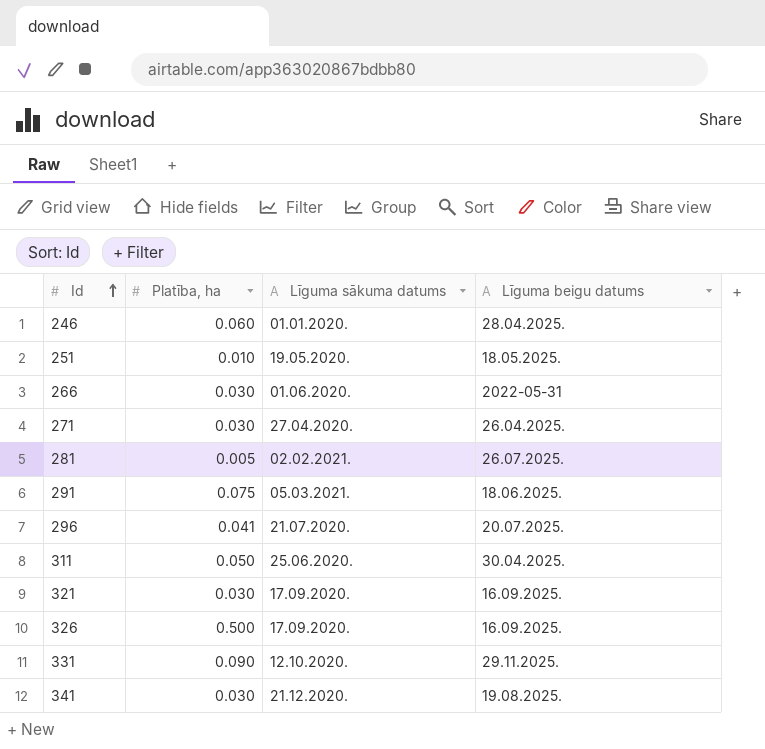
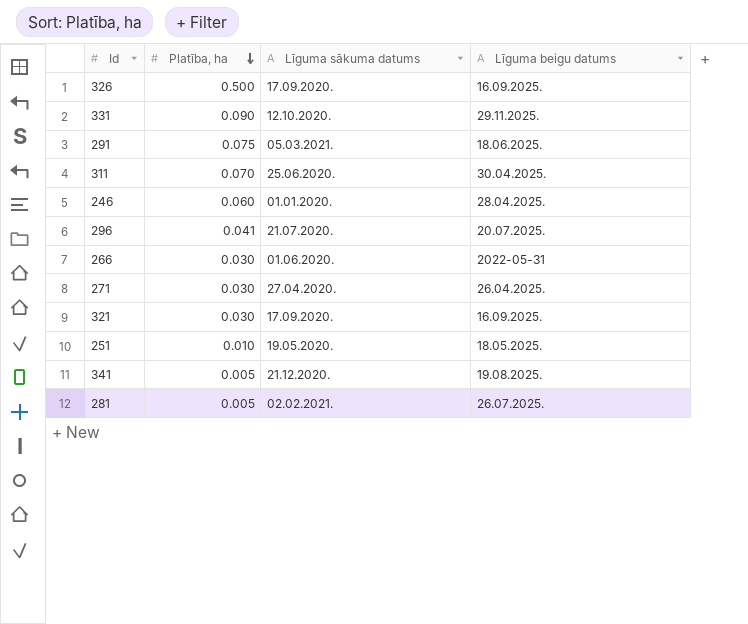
row order: Id ascending -> Platība, ha descending
311 | Platība, ha: 0.050 -> 0.070
341 | Platība, ha: 0.030 -> 0.005

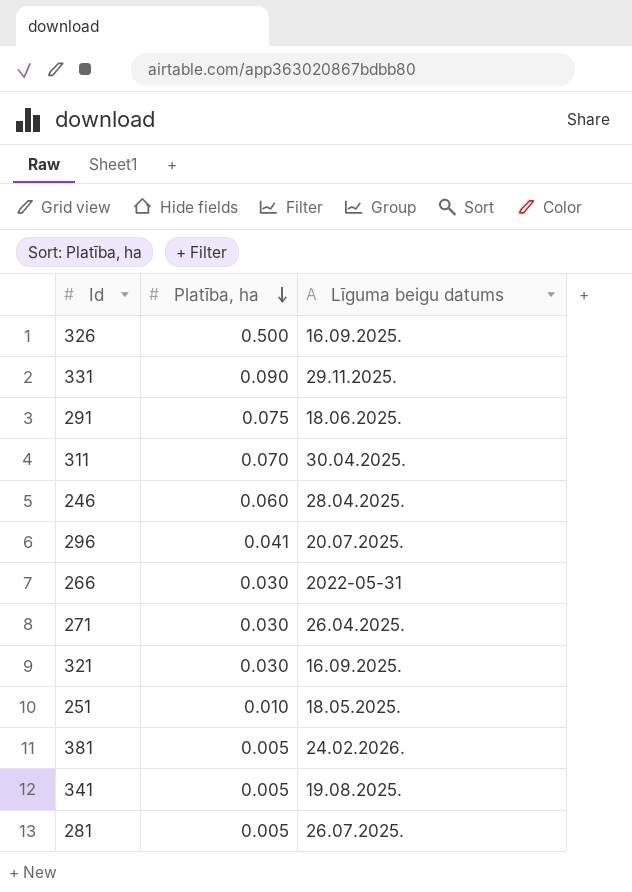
column Līguma sākuma datums | position: 3 -> none
row 381: none -> 0.005 | 24.02.2026.

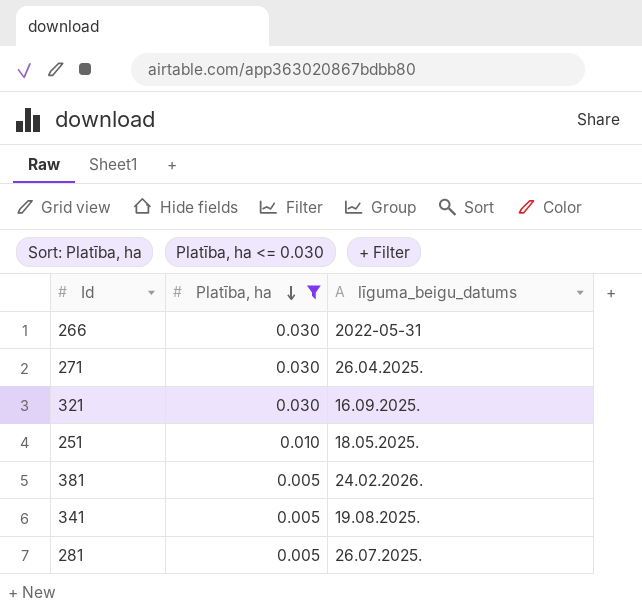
filter: none -> Platība, ha <= 0.030
column name: Līguma beigu datums -> līguma_beigu_datums

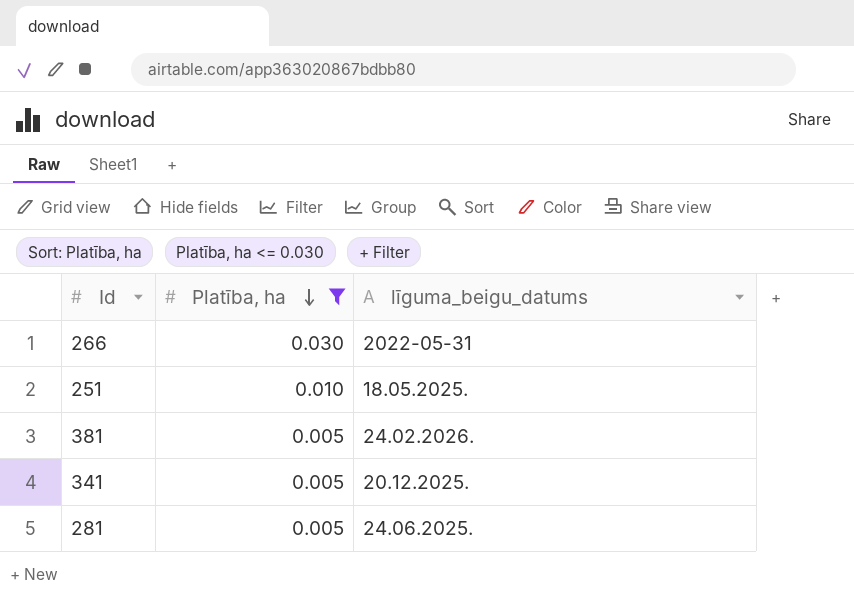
row 271: 0.030 | 26.04.2025. -> none
row 321: 0.030 | 16.09.2025. -> none
341 | līguma_beigu_datums: 19.08.2025. -> 20.12.2025.
281 | līguma_beigu_datums: 26.07.2025. -> 24.06.2025.

